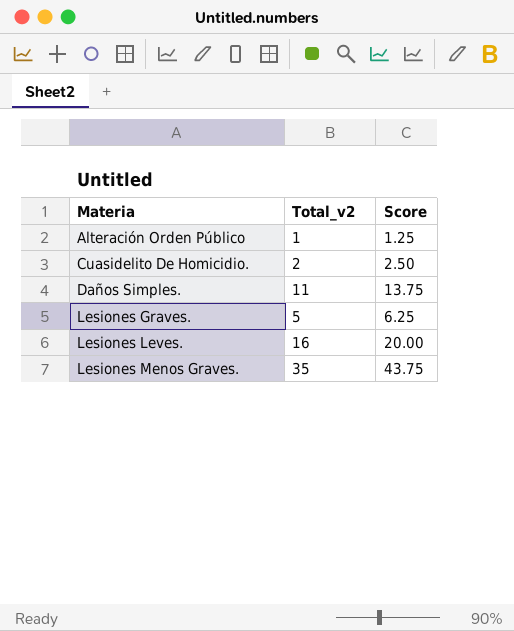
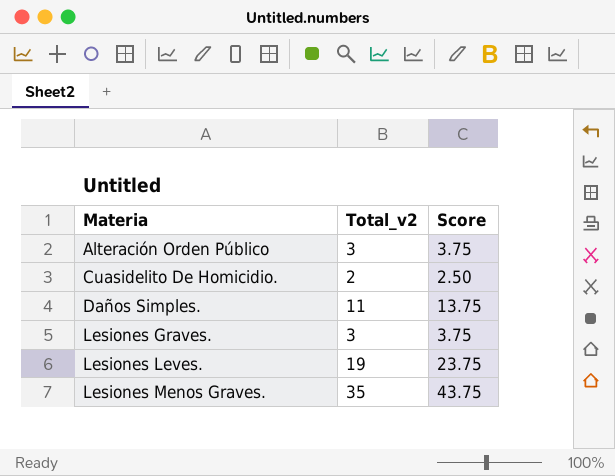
Alteración Orden Público | Total_v2: 1 -> 3
Alteración Orden Público | Score: 1.25 -> 3.75
Lesiones Graves. | Total_v2: 5 -> 3
Lesiones Graves. | Score: 6.25 -> 3.75
Lesiones Leves. | Total_v2: 16 -> 19
Lesiones Leves. | Score: 20.00 -> 23.75

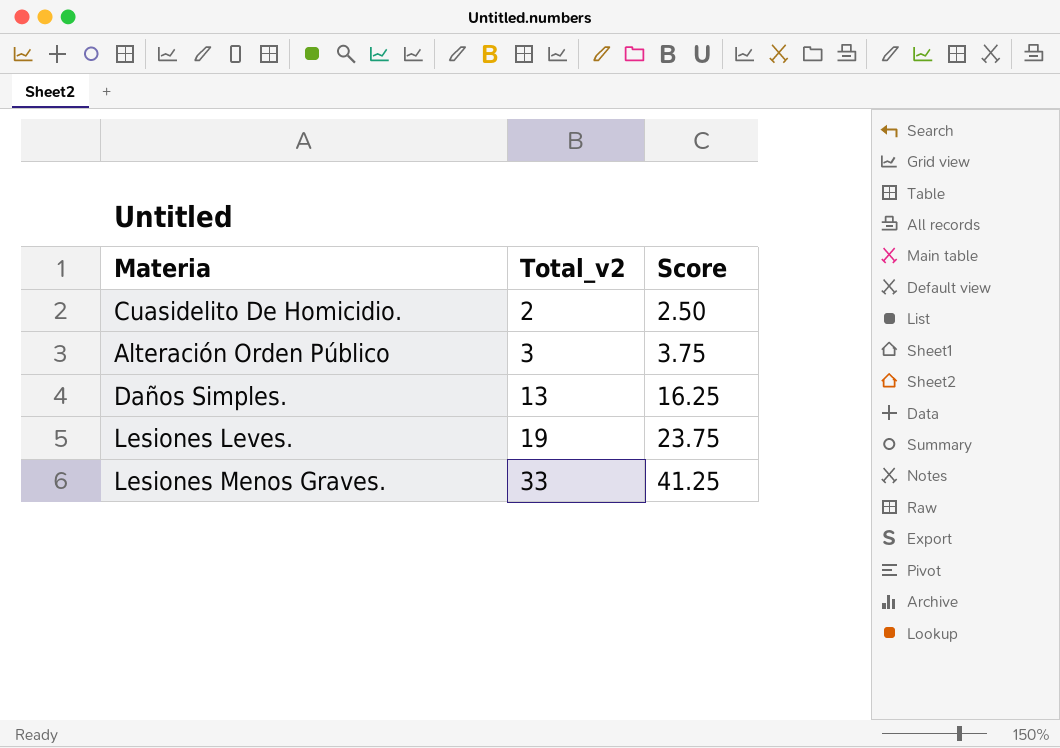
row order: Materia ascending -> Total_v2 ascending
row Lesiones Graves.: 3 | 3.75 -> none
Daños Simples. | Total_v2: 11 -> 13
Daños Simples. | Score: 13.75 -> 16.25
Lesiones Menos Graves. | Total_v2: 35 -> 33
Lesiones Menos Graves. | Score: 43.75 -> 41.25

